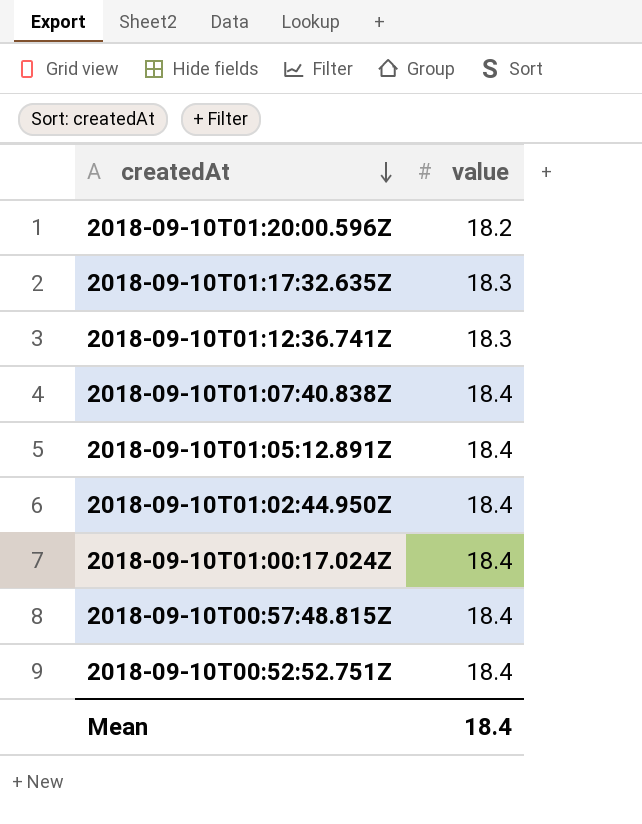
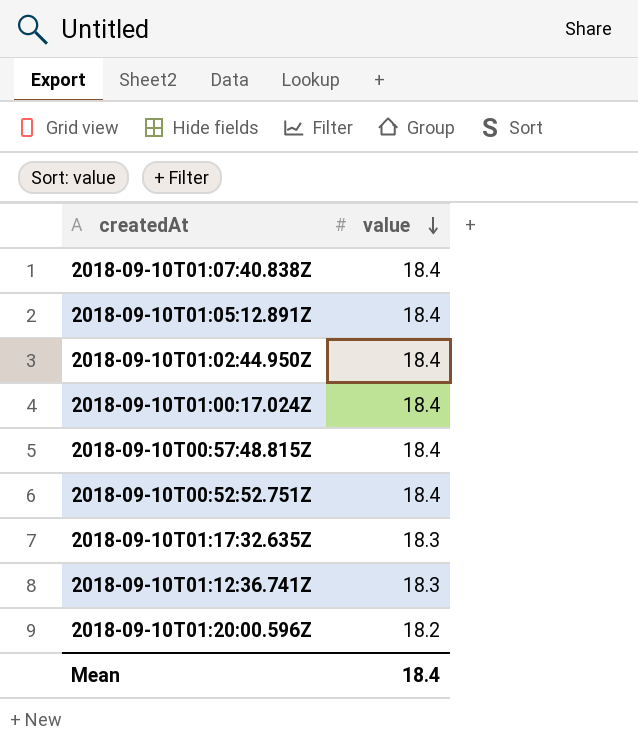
row order: createdAt descending -> value descending

